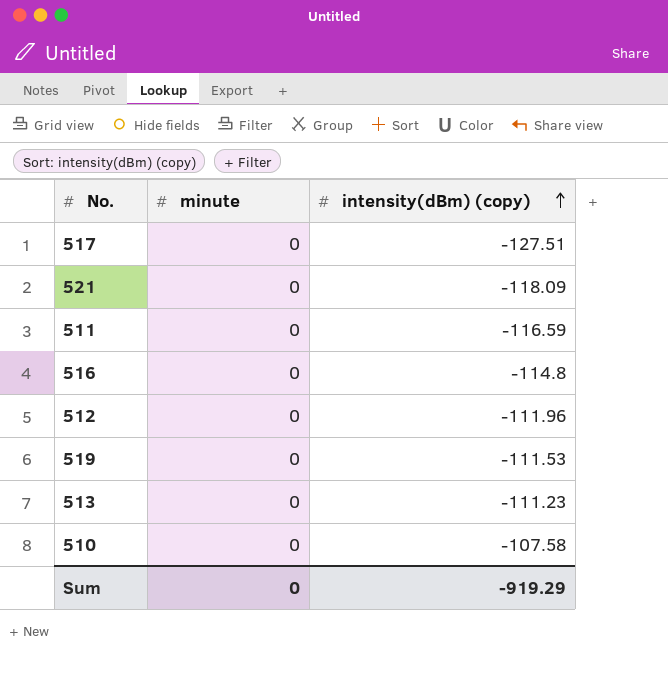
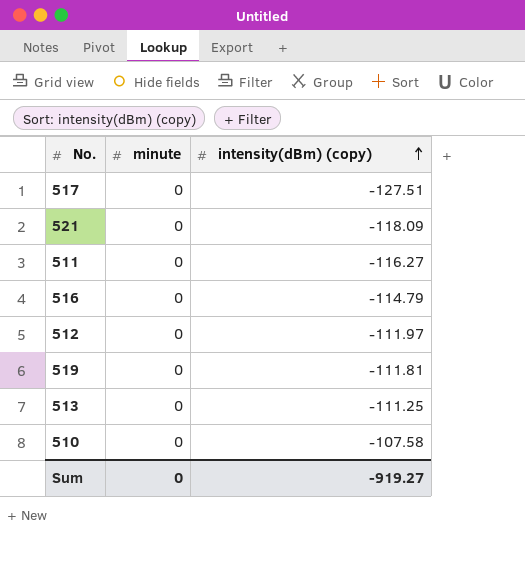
511 | intensity(dBm) (copy): -116.59 -> -116.27
516 | intensity(dBm) (copy): -114.8 -> -114.79
512 | intensity(dBm) (copy): -111.96 -> -111.97
519 | intensity(dBm) (copy): -111.53 -> -111.81
513 | intensity(dBm) (copy): -111.23 -> -111.25
Sum | intensity(dBm) (copy): -919.29 -> -919.27

